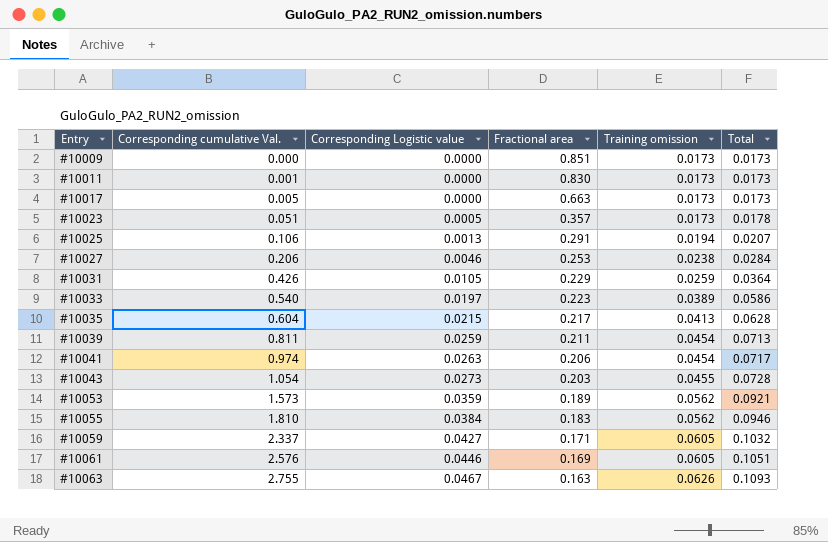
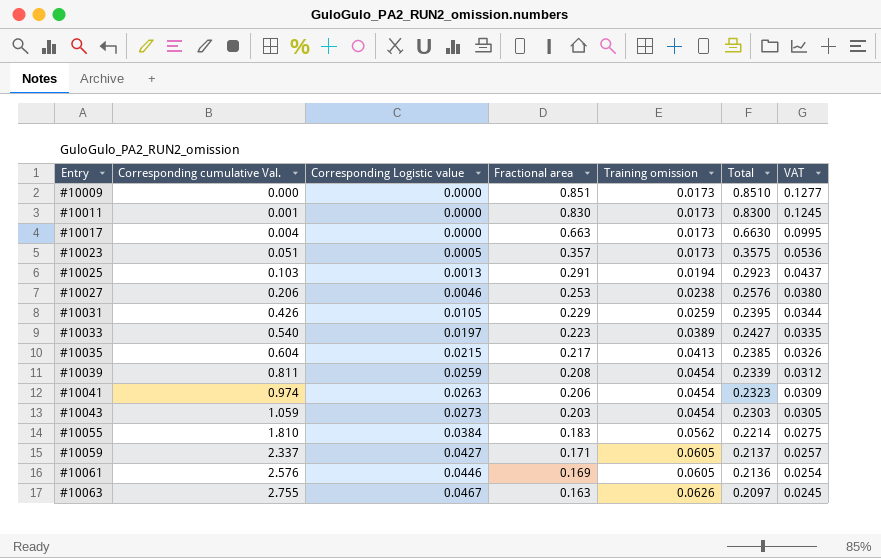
column Total | formula: [Corresponding Logistic value] + [Training omission] -> [Corresponding Logistic value] + [Fractional area]
column VAT | formula: none -> [Fractional area] * 0.15
row #10053: 1.573 | 0.0359 | 0.189 | 0.0562 | 0.0921 -> none
#10017 | Corresponding cumulative Val.: 0.005 -> 0.004
#10025 | Corresponding cumulative Val.: 0.106 -> 0.103
#10039 | Fractional area: 0.211 -> 0.208
#10043 | Corresponding cumulative Val.: 1.054 -> 1.059
#10043 | Training omission: 0.0455 -> 0.0454

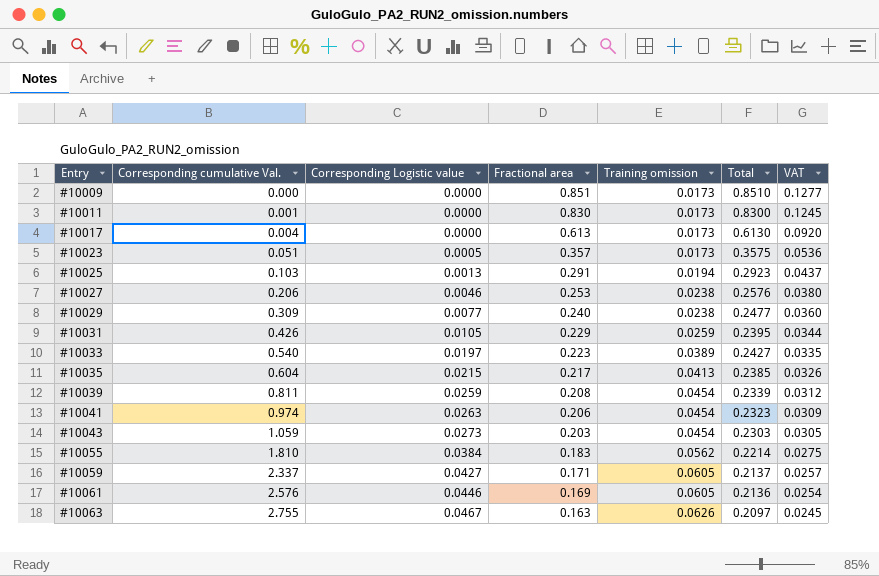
#10017 | Fractional area: 0.663 -> 0.613
#10017 | Total: 0.6630 -> 0.6130
#10017 | VAT: 0.0995 -> 0.0920
row #10029: none -> 0.309 | 0.0077 | 0.240 | 0.0238 | 0.2477 | 0.0360

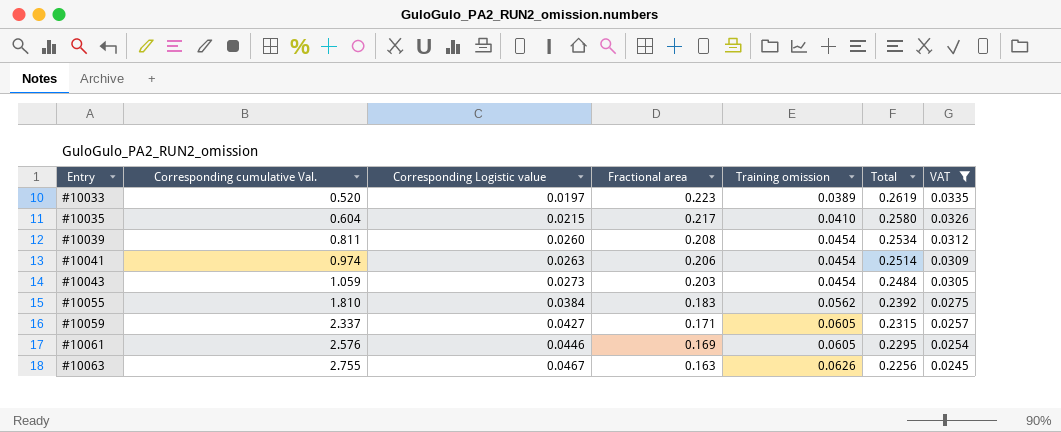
filter: none -> VAT <= 0.0335
column Total | formula: [Corresponding Logistic value] + [Fractional area] -> [Fractional area] + [Training omission]
#10033 | Corresponding cumulative Val.: 0.540 -> 0.520
#10035 | Training omission: 0.0413 -> 0.0410
#10039 | Corresponding Logistic value: 0.0259 -> 0.0260

